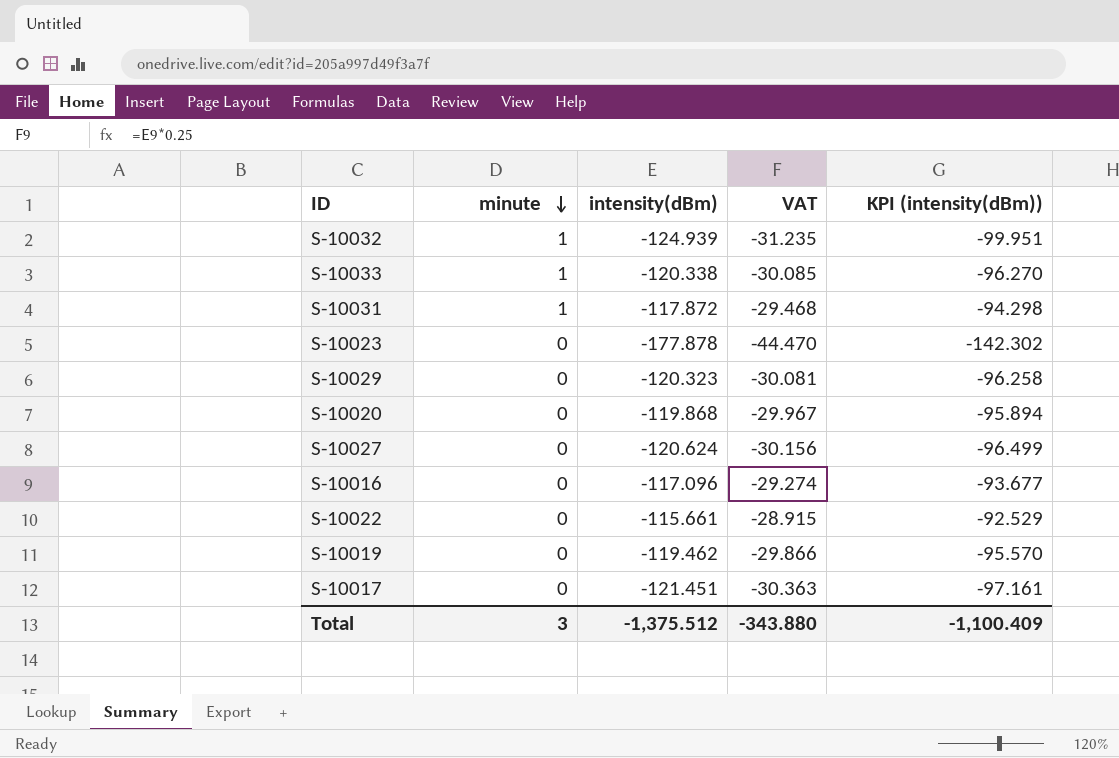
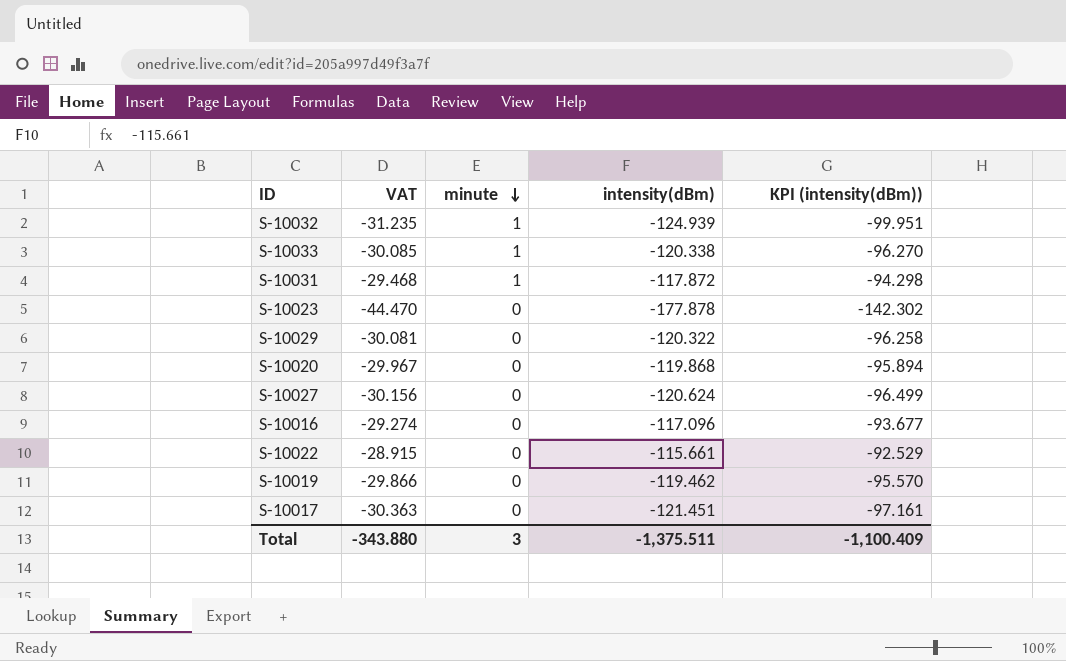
column VAT | position: 4 -> 2
S-10029 | intensity(dBm): -120.323 -> -120.322
Total | intensity(dBm): -1,375.512 -> -1,375.511

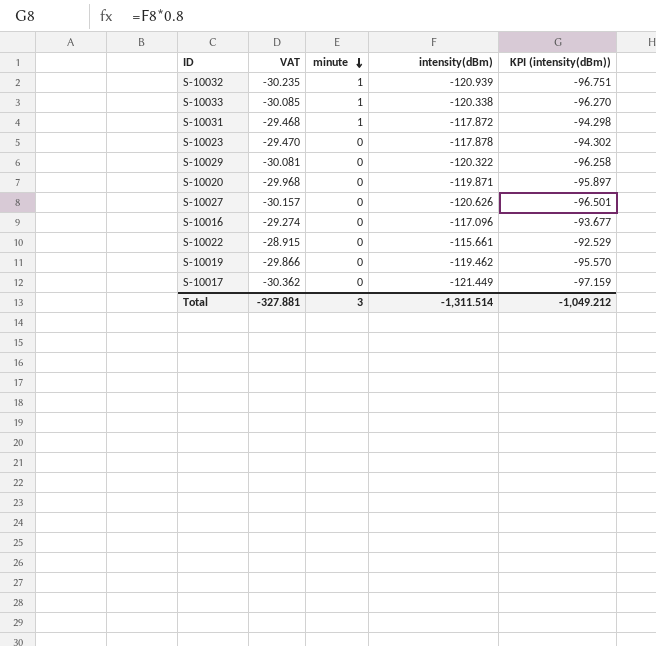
S-10032 | VAT: -31.235 -> -30.235
S-10032 | intensity(dBm): -124.939 -> -120.939
S-10032 | KPI (intensity(dBm)): -99.951 -> -96.751
S-10023 | VAT: -44.470 -> -29.470
S-10023 | intensity(dBm): -177.878 -> -117.878
S-10023 | KPI (intensity(dBm)): -142.302 -> -94.302
S-10020 | VAT: -29.967 -> -29.968
S-10020 | intensity(dBm): -119.868 -> -119.871
S-10020 | KPI (intensity(dBm)): -95.894 -> -95.897
S-10027 | VAT: -30.156 -> -30.157
S-10027 | intensity(dBm): -120.624 -> -120.626
S-10027 | KPI (intensity(dBm)): -96.499 -> -96.501
S-10017 | VAT: -30.363 -> -30.362
S-10017 | intensity(dBm): -121.451 -> -121.449
S-10017 | KPI (intensity(dBm)): -97.161 -> -97.159
Total | VAT: -343.880 -> -327.881
Total | intensity(dBm): -1,375.511 -> -1,311.514
Total | KPI (intensity(dBm)): -1,100.409 -> -1,049.212

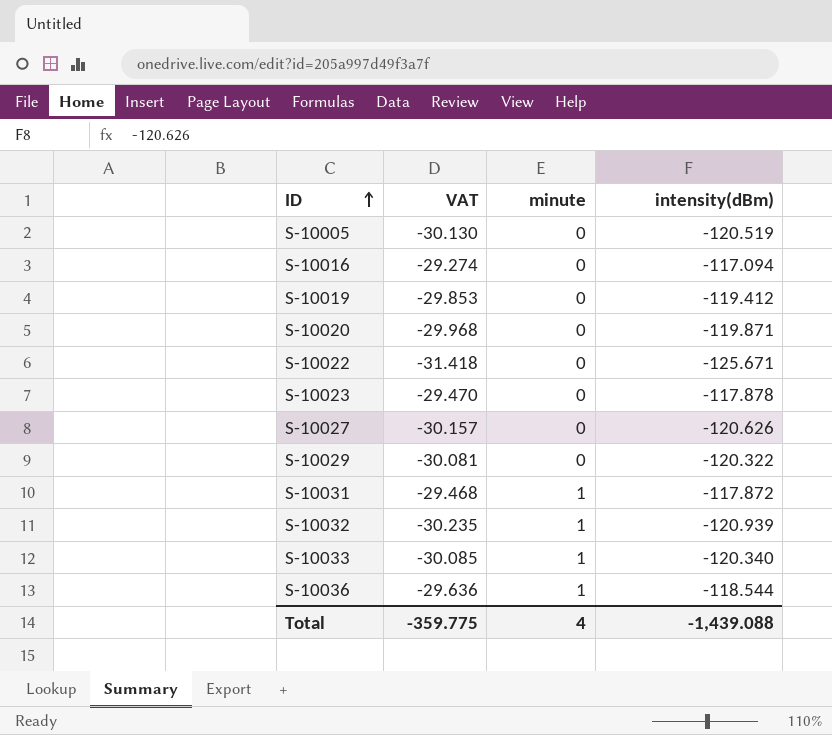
row order: minute descending -> ID ascending
column KPI (intensity(dBm)) | formula: [intensity(dBm)] * 0.8 -> none
row S-10017: -30.362 | 0 | -121.449 | -97.159 -> none
row S-10005: none -> -30.130 | 0 | -120.519
S-10016 | intensity(dBm): -117.096 -> -117.094
S-10019 | VAT: -29.866 -> -29.853
S-10019 | intensity(dBm): -119.462 -> -119.412
S-10022 | VAT: -28.915 -> -31.418
S-10022 | intensity(dBm): -115.661 -> -125.671
S-10033 | intensity(dBm): -120.338 -> -120.340
row S-10036: none -> -29.636 | 1 | -118.544
Total | VAT: -327.881 -> -359.775
Total | minute: 3 -> 4
Total | intensity(dBm): -1,311.514 -> -1,439.088

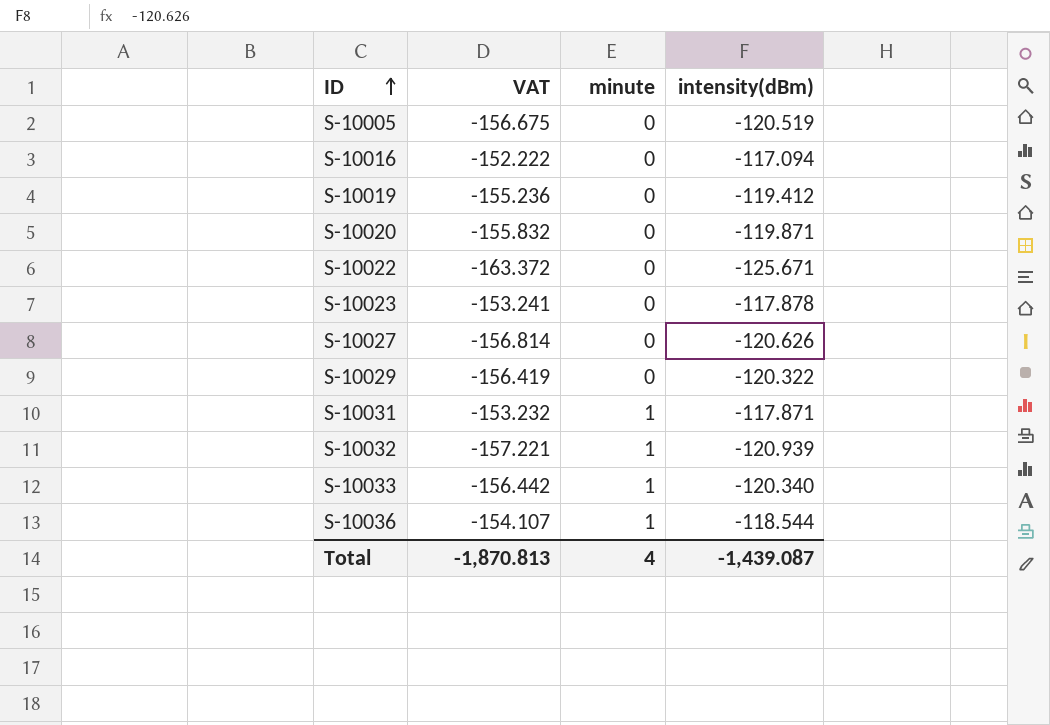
column VAT | formula: [intensity(dBm)] * 0.25 -> [intensity(dBm)] * 1.3
S-10031 | intensity(dBm): -117.872 -> -117.871
Total | VAT: -359.775 -> -1,870.813
Total | intensity(dBm): -1,439.088 -> -1,439.087

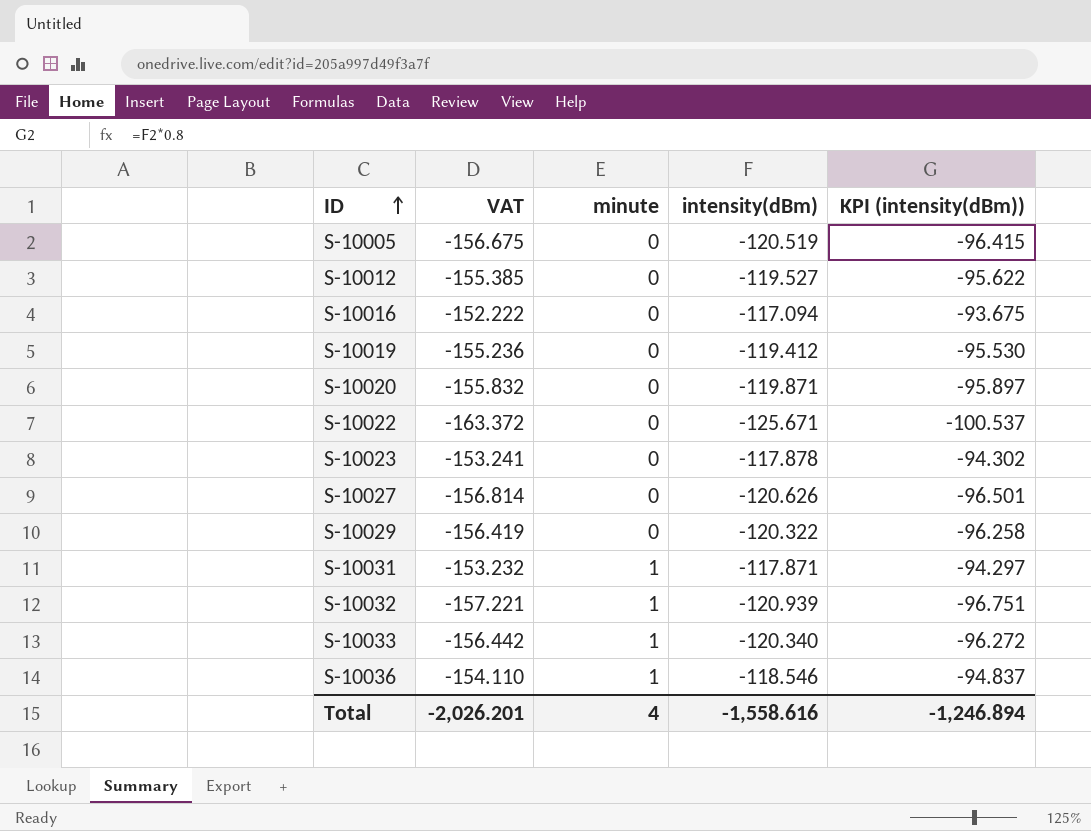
column KPI (intensity(dBm)) | formula: none -> [intensity(dBm)] * 0.8
row S-10012: none -> -155.385 | 0 | -119.527 | -95.622
S-10036 | VAT: -154.107 -> -154.110
S-10036 | intensity(dBm): -118.544 -> -118.546
Total | VAT: -1,870.813 -> -2,026.201
Total | intensity(dBm): -1,439.087 -> -1,558.616

